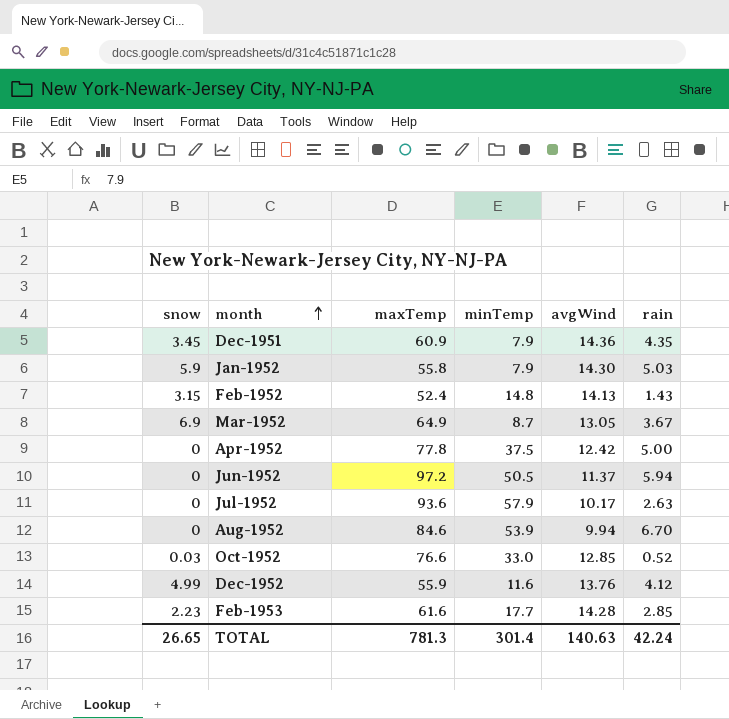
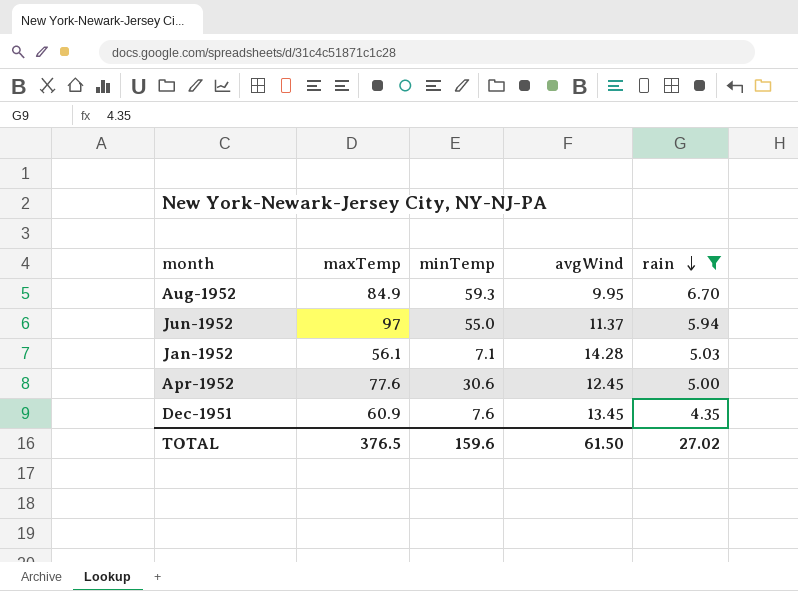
filter: none -> rain >= 4.35
row order: month ascending -> rain descending
column snow | position: 1 -> none
Aug-1952 | maxTemp: 84.6 -> 84.9
Aug-1952 | minTemp: 53.9 -> 59.3
Aug-1952 | avgWind: 9.94 -> 9.95
Jun-1952 | maxTemp: 97.2 -> 97
Jun-1952 | minTemp: 50.5 -> 55.0
Jan-1952 | maxTemp: 55.8 -> 56.1
Jan-1952 | minTemp: 7.9 -> 7.1
Jan-1952 | avgWind: 14.30 -> 14.28
Apr-1952 | maxTemp: 77.8 -> 77.6
Apr-1952 | minTemp: 37.5 -> 30.6
Apr-1952 | avgWind: 12.42 -> 12.45
Dec-1951 | minTemp: 7.9 -> 7.6
Dec-1951 | avgWind: 14.36 -> 13.45
TOTAL | maxTemp: 781.3 -> 376.5
TOTAL | minTemp: 301.4 -> 159.6
TOTAL | avgWind: 140.63 -> 61.50
TOTAL | rain: 42.24 -> 27.02

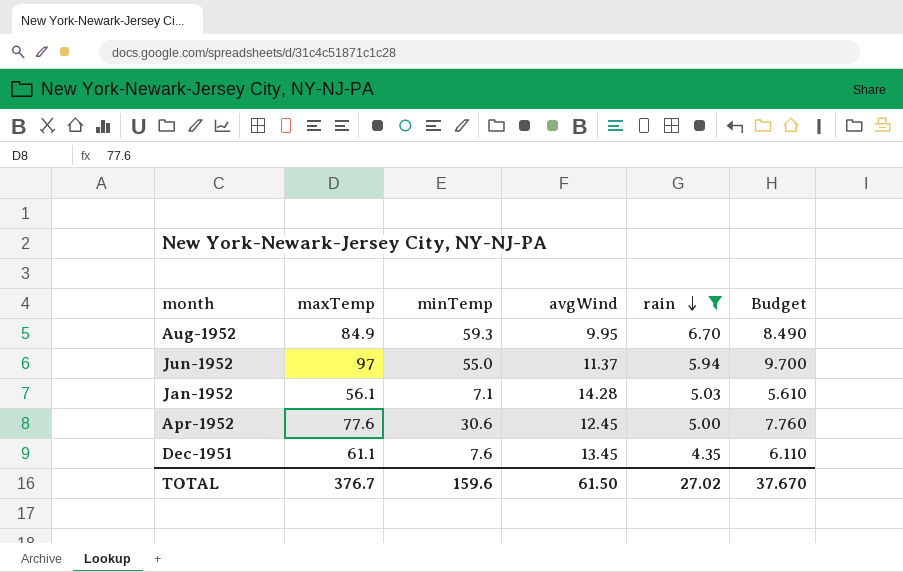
column Budget | formula: none -> [maxTemp] * 0.1
Dec-1951 | maxTemp: 60.9 -> 61.1
TOTAL | maxTemp: 376.5 -> 376.7

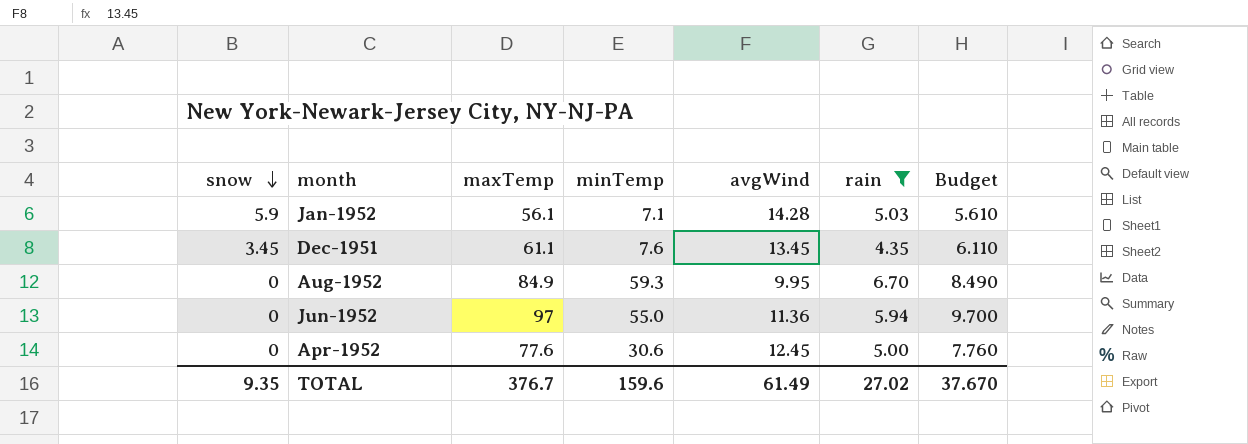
row order: rain descending -> snow descending
column snow | position: none -> 1
Jun-1952 | avgWind: 11.37 -> 11.36
TOTAL | avgWind: 61.50 -> 61.49

